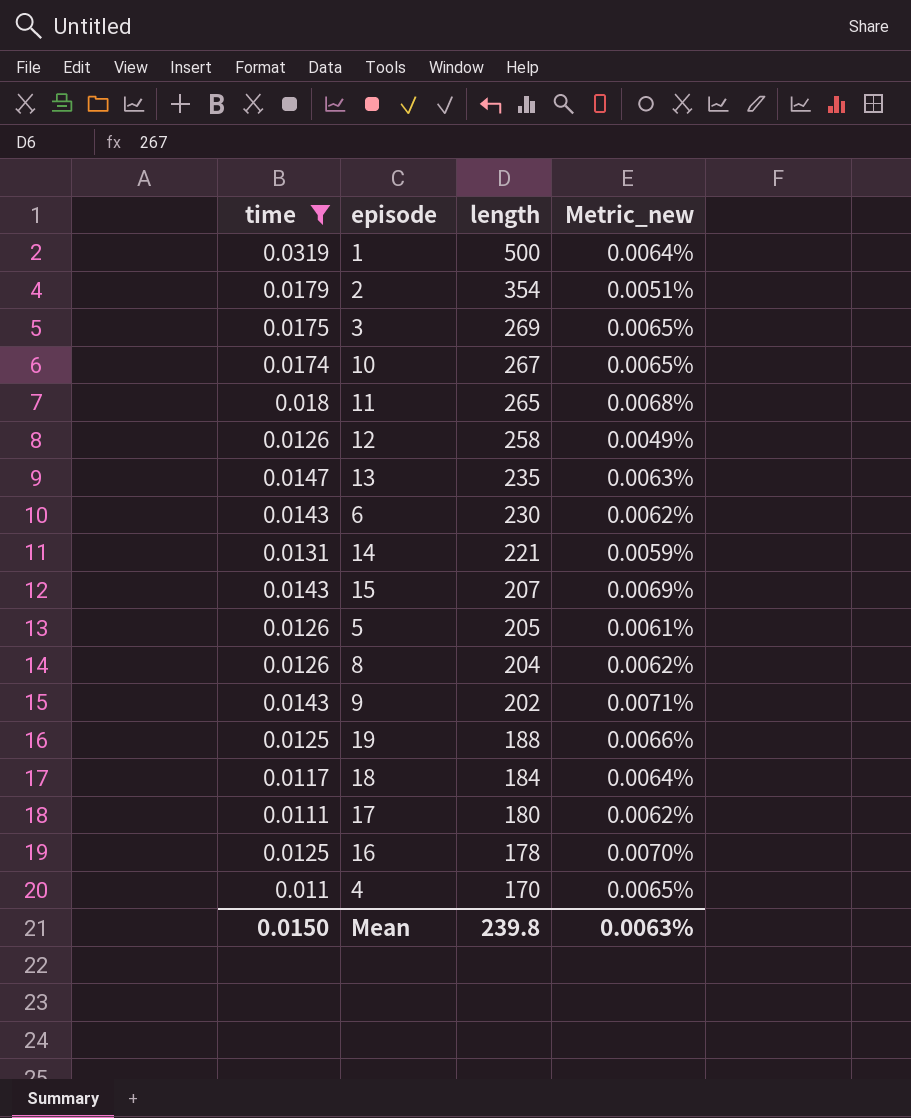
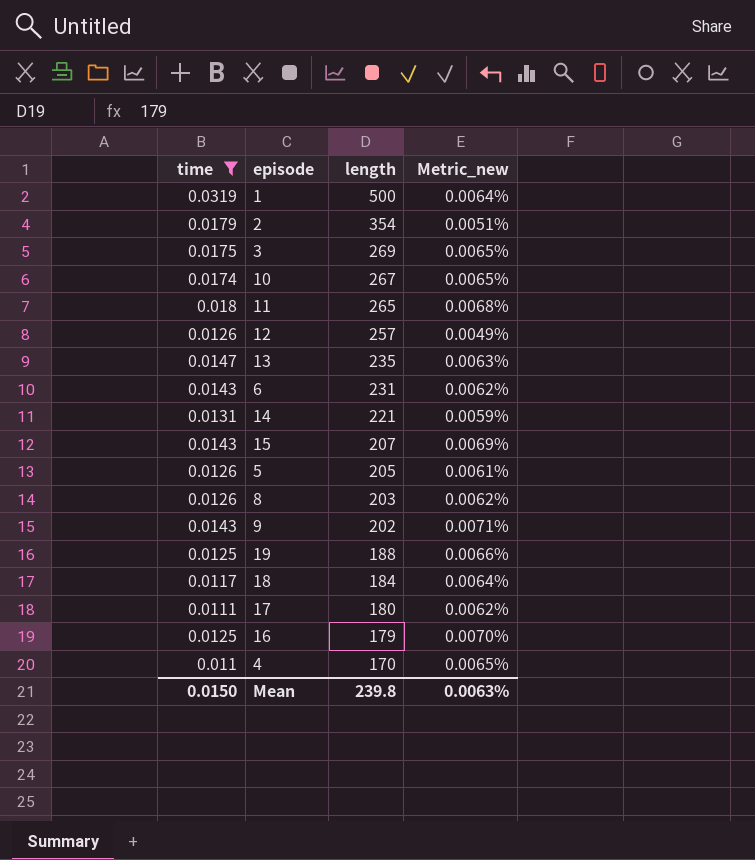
12 | length: 258 -> 257
6 | length: 230 -> 231
8 | length: 204 -> 203
16 | length: 178 -> 179

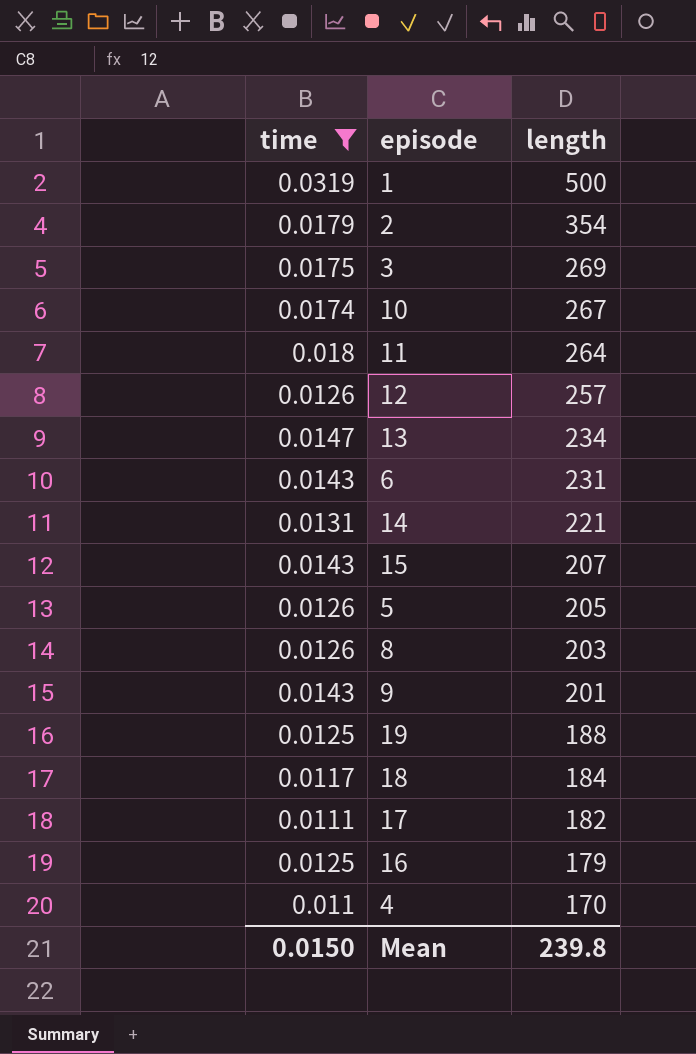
column Metric_new | formula: [time] / [length] -> none
11 | length: 265 -> 264
13 | length: 235 -> 234
9 | length: 202 -> 201
17 | length: 180 -> 182

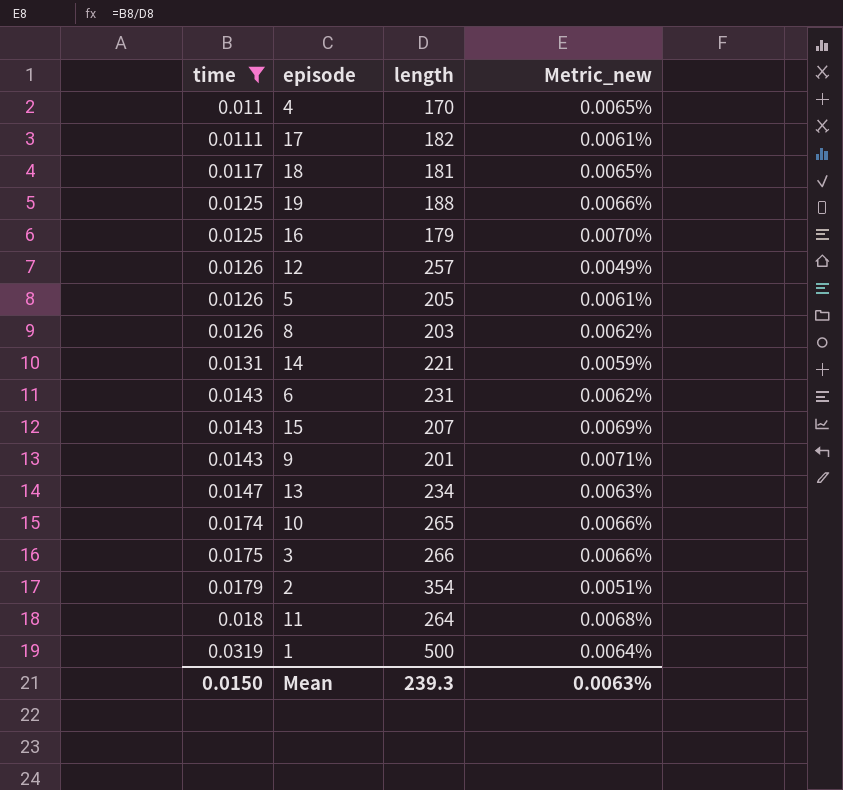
row order: length descending -> time ascending
column Metric_new | formula: none -> [time] / [length]
18 | length: 184 -> 181
10 | length: 267 -> 265
3 | length: 269 -> 266
Mean | length: 239.8 -> 239.3

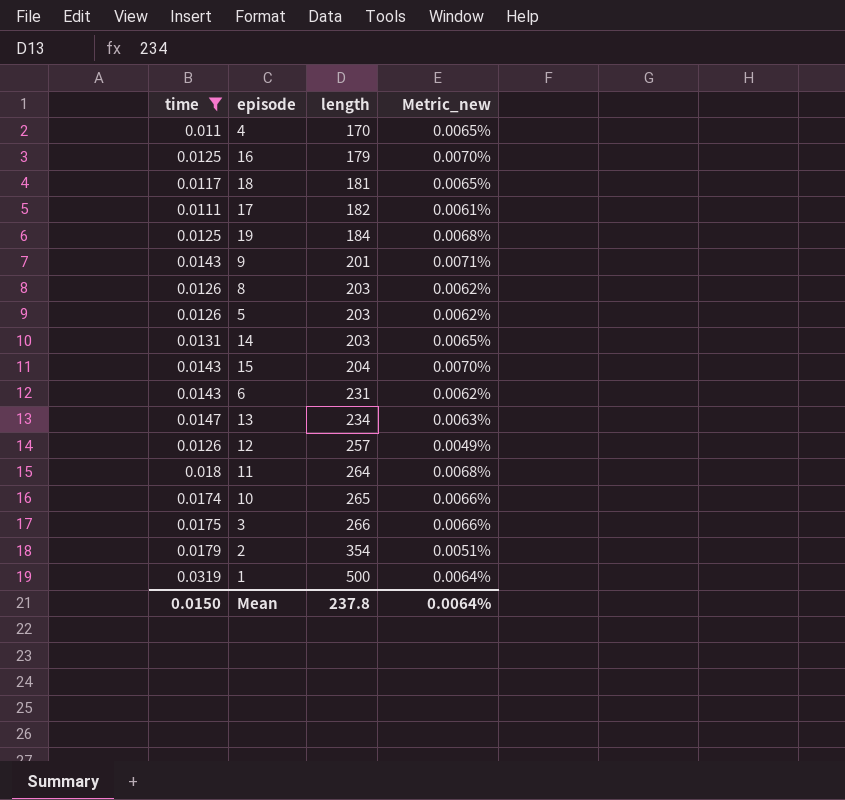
row order: time ascending -> length ascending
19 | length: 188 -> 184
19 | Metric_new: 0.0066% -> 0.0068%
5 | length: 205 -> 203
5 | Metric_new: 0.0061% -> 0.0062%
14 | length: 221 -> 203
14 | Metric_new: 0.0059% -> 0.0065%
15 | length: 207 -> 204
15 | Metric_new: 0.0069% -> 0.0070%
Mean | length: 239.3 -> 237.8
Mean | Metric_new: 0.0063% -> 0.0064%

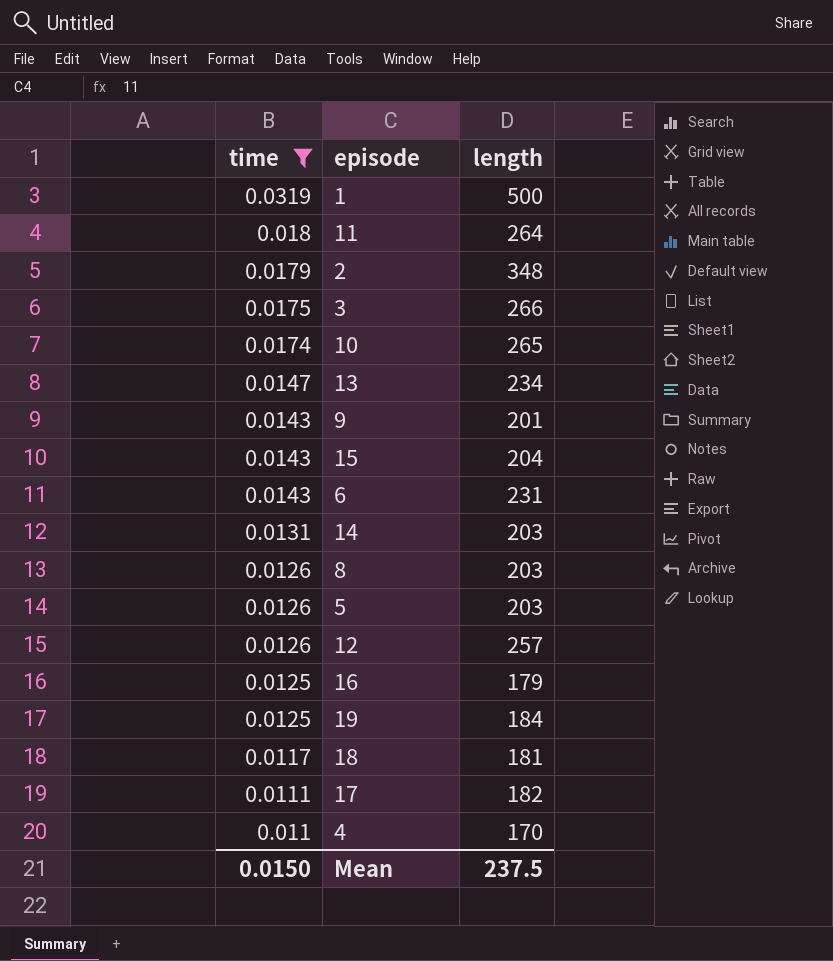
row order: length ascending -> time descending
column Metric_new | formula: [time] / [length] -> none
2 | length: 354 -> 348
Mean | length: 237.8 -> 237.5

